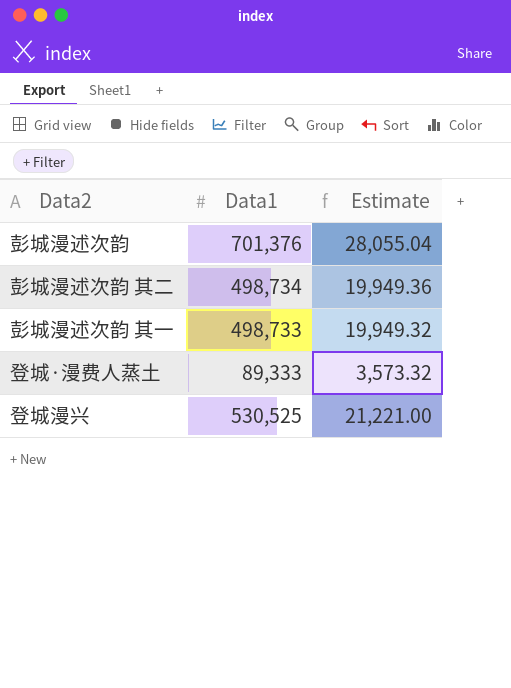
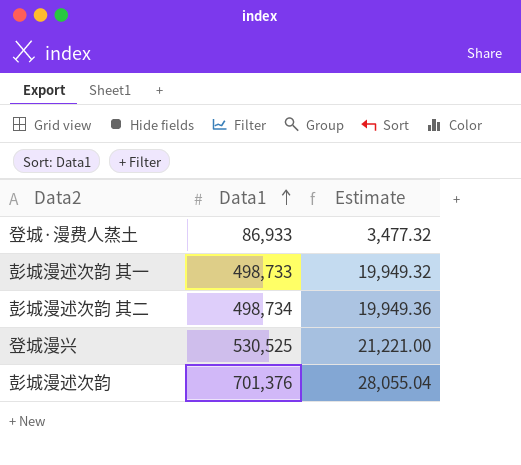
row order: none -> Data1 ascending
登城·漫费人蒸土 | Data1: 89,333 -> 86,933
登城·漫费人蒸土 | Estimate: 3,573.32 -> 3,477.32

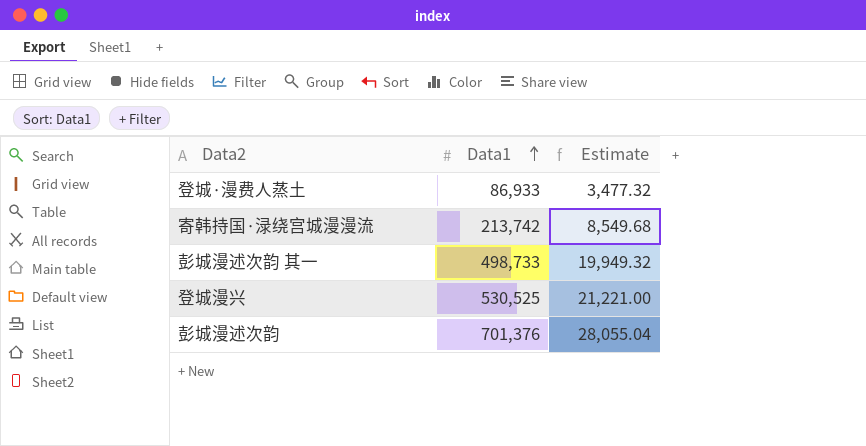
row 彭城漫述次韵 其二: 498,734 | 19,949.36 -> none
row 寄韩持国·渌绕宫城漫漫流: none -> 213,742 | 8,549.68

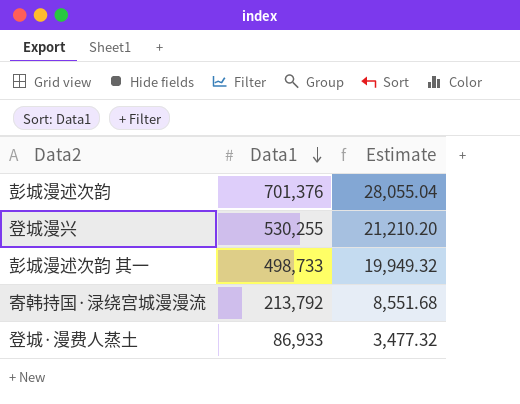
row order: Data1 ascending -> Data1 descending
登城漫兴 | Data1: 530,525 -> 530,255
登城漫兴 | Estimate: 21,221.00 -> 21,210.20
寄韩持国·渌绕宫城漫漫流 | Data1: 213,742 -> 213,792
寄韩持国·渌绕宫城漫漫流 | Estimate: 8,549.68 -> 8,551.68

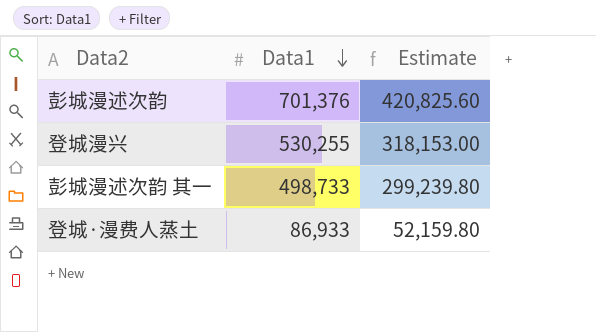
column Estimate | formula: [Data1] * 0.04 -> [Data1] * 0.6
row 寄韩持国·渌绕宫城漫漫流: 213,792 | 8,551.68 -> none

